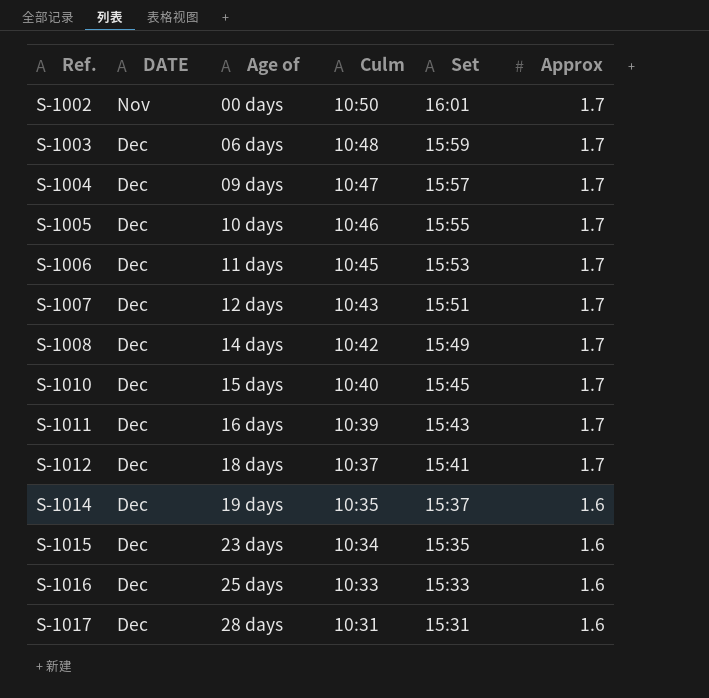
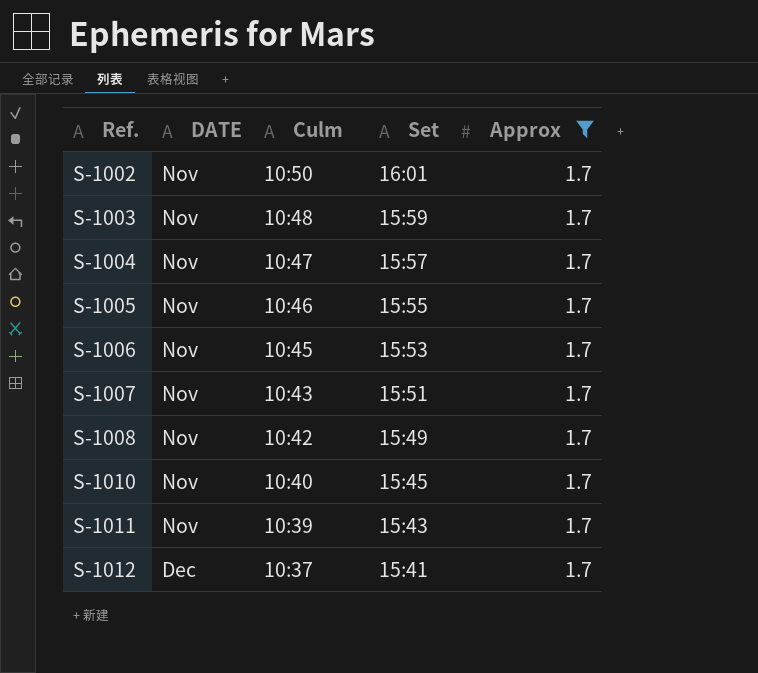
filter: none -> Approx = 1.7
column Age of | position: 3 -> none
S-1003 | DATE: Dec -> Nov
S-1004 | DATE: Dec -> Nov
S-1005 | DATE: Dec -> Nov
S-1006 | DATE: Dec -> Nov
S-1007 | DATE: Dec -> Nov
S-1008 | DATE: Dec -> Nov
S-1010 | DATE: Dec -> Nov
S-1011 | DATE: Dec -> Nov

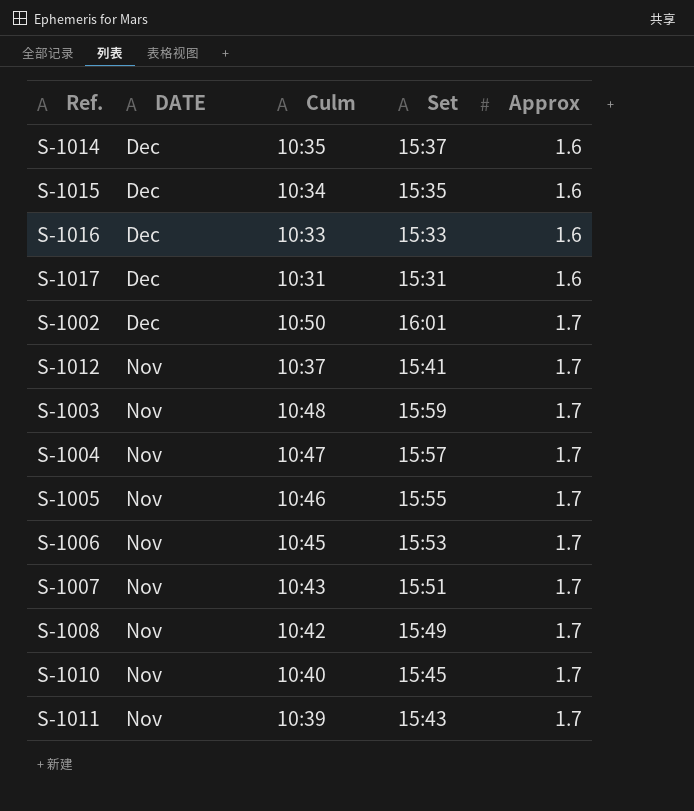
filter: Approx = 1.7 -> none
row order: Ref. ascending -> DATE descending
S-1002 | DATE: Nov -> Dec
S-1012 | DATE: Dec -> Nov

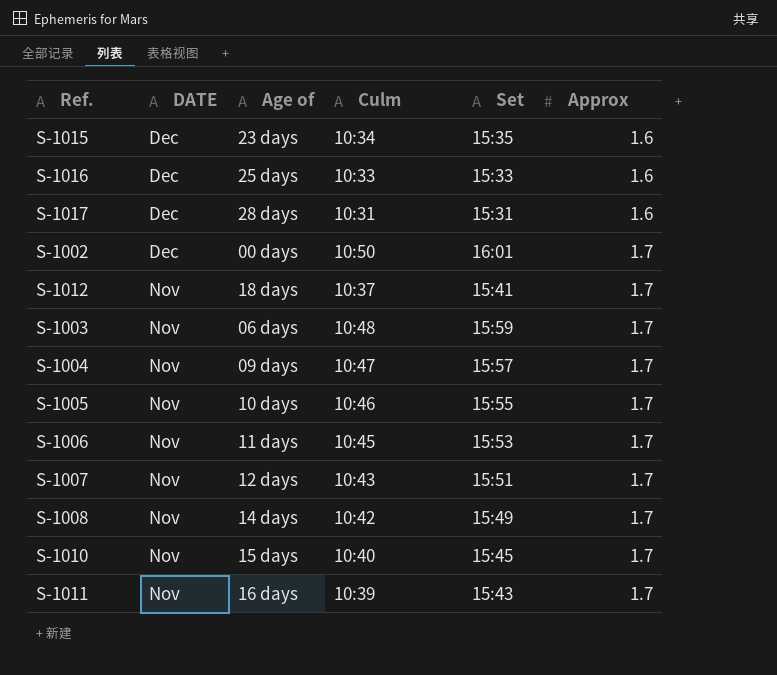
column Age of | position: none -> 3
row S-1014: Dec | 10:35 | 15:37 | 1.6 -> none

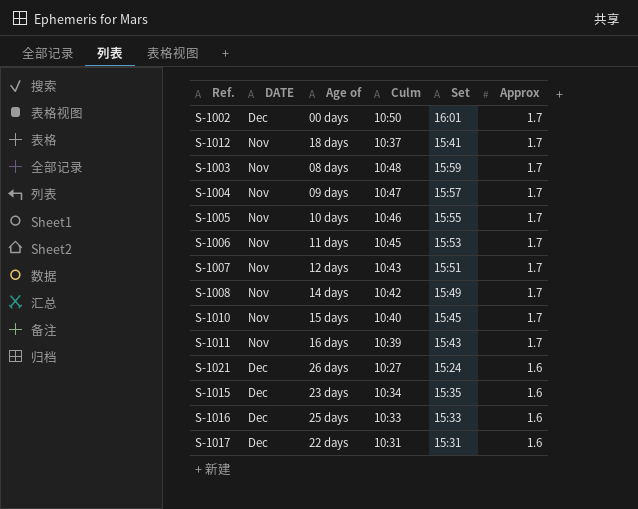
row order: DATE descending -> Approx descending
S-1003 | Age of: 06 days -> 08 days
row S-1021: none -> Dec | 26 days | 10:27 | 15:24 | 1.6
S-1017 | Age of: 28 days -> 22 days

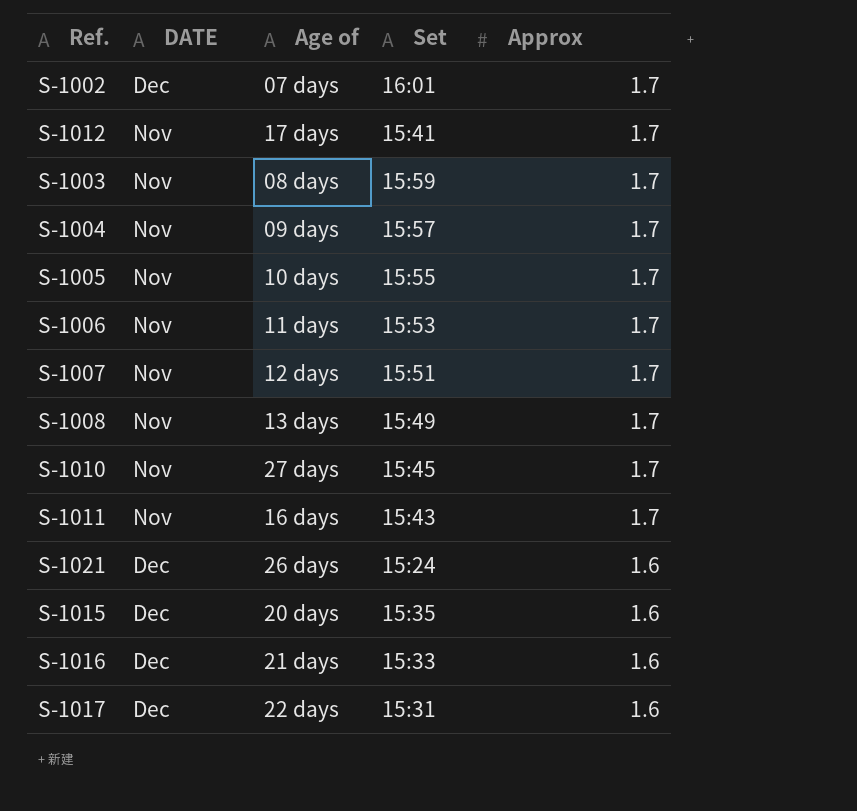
column Culm | position: 4 -> none
S-1002 | Age of: 00 days -> 07 days
S-1012 | Age of: 18 days -> 17 days
S-1008 | Age of: 14 days -> 13 days
S-1010 | Age of: 15 days -> 27 days
S-1015 | Age of: 23 days -> 20 days
S-1016 | Age of: 25 days -> 21 days

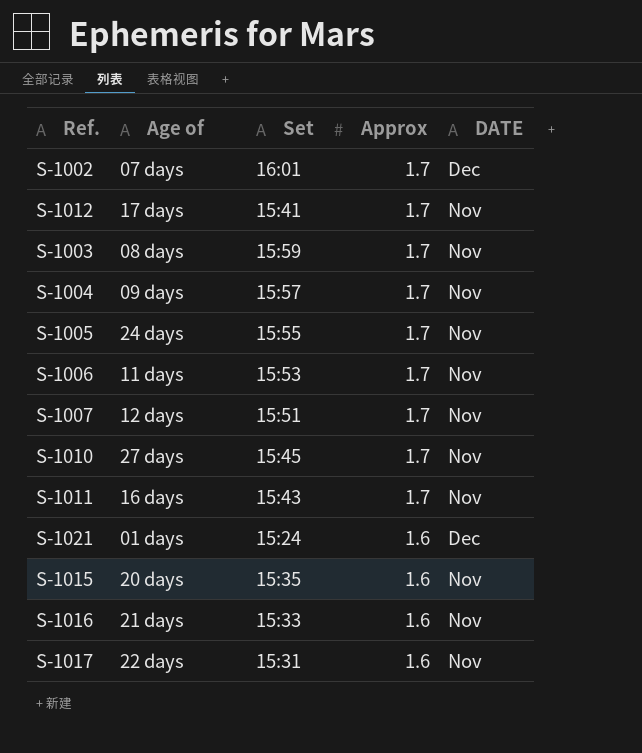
column DATE | position: 2 -> 5
row S-1008: Nov | 13 days | 15:49 | 1.7 -> none
S-1005 | Age of: 10 days -> 24 days
S-1021 | Age of: 26 days -> 01 days
S-1015 | DATE: Dec -> Nov
S-1016 | DATE: Dec -> Nov
S-1017 | DATE: Dec -> Nov

